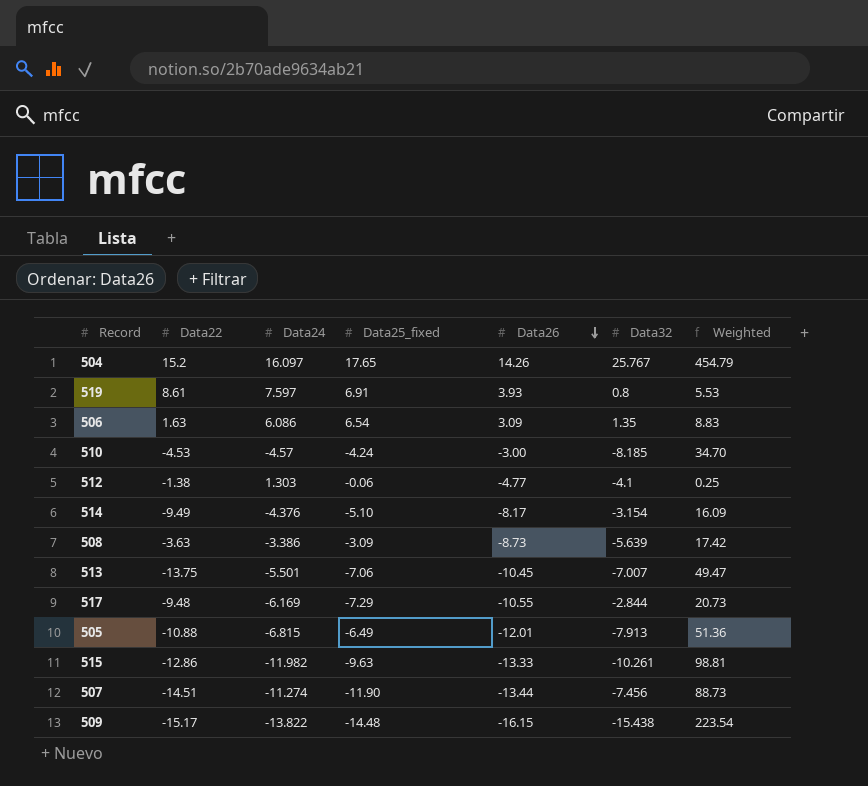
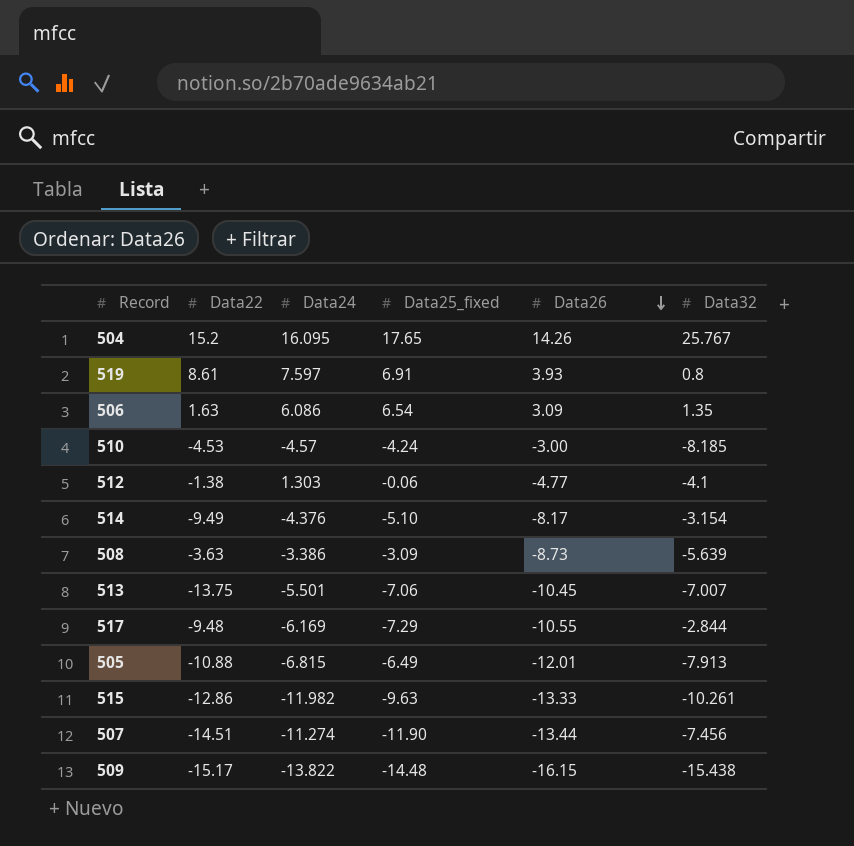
column Weighted | formula: [Data25_fixed] * [Data32] -> none
504 | Data24: 16.097 -> 16.095

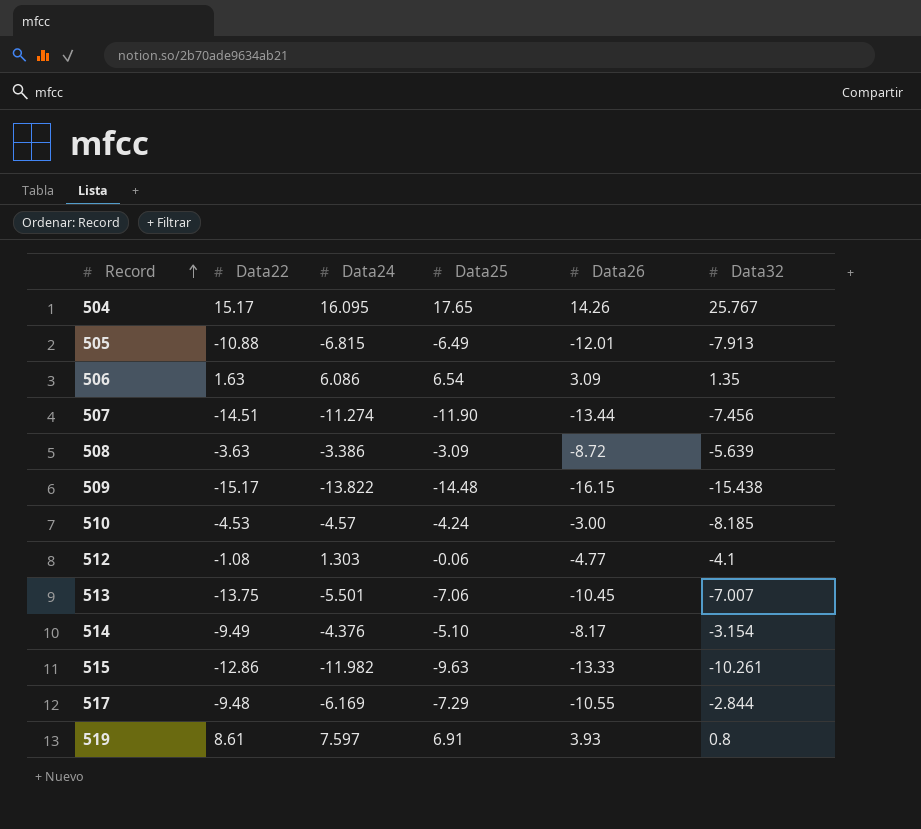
row order: Data26 descending -> Record ascending
column name: Data25_fixed -> Data25
504 | Data22: 15.2 -> 15.17
508 | Data26: -8.73 -> -8.72
512 | Data22: -1.38 -> -1.08

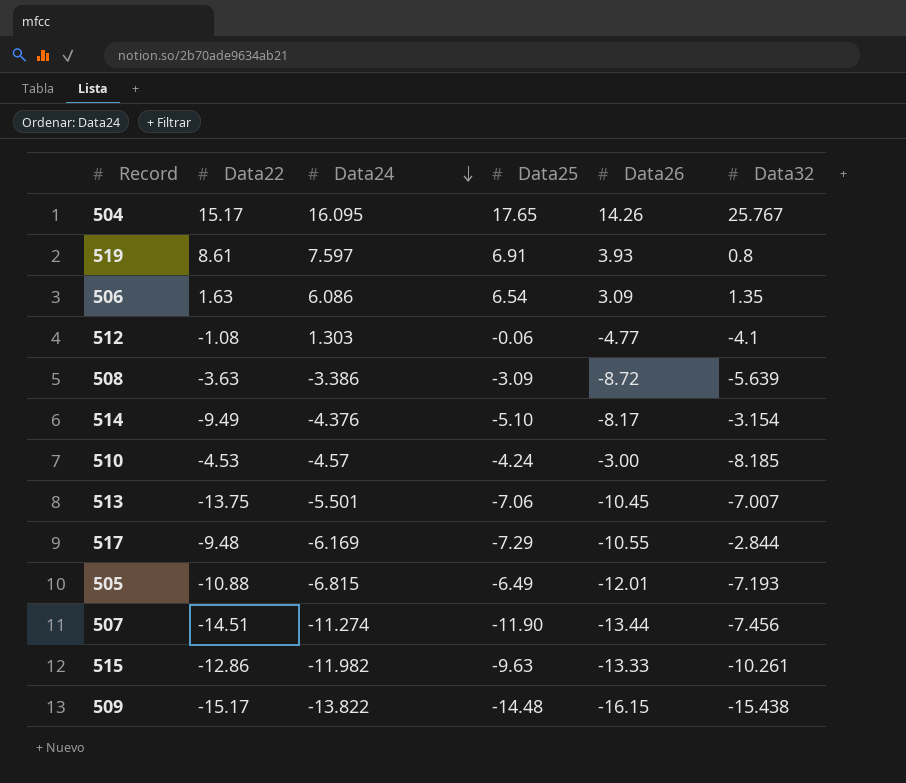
row order: Record ascending -> Data24 descending
505 | Data32: -7.913 -> -7.193

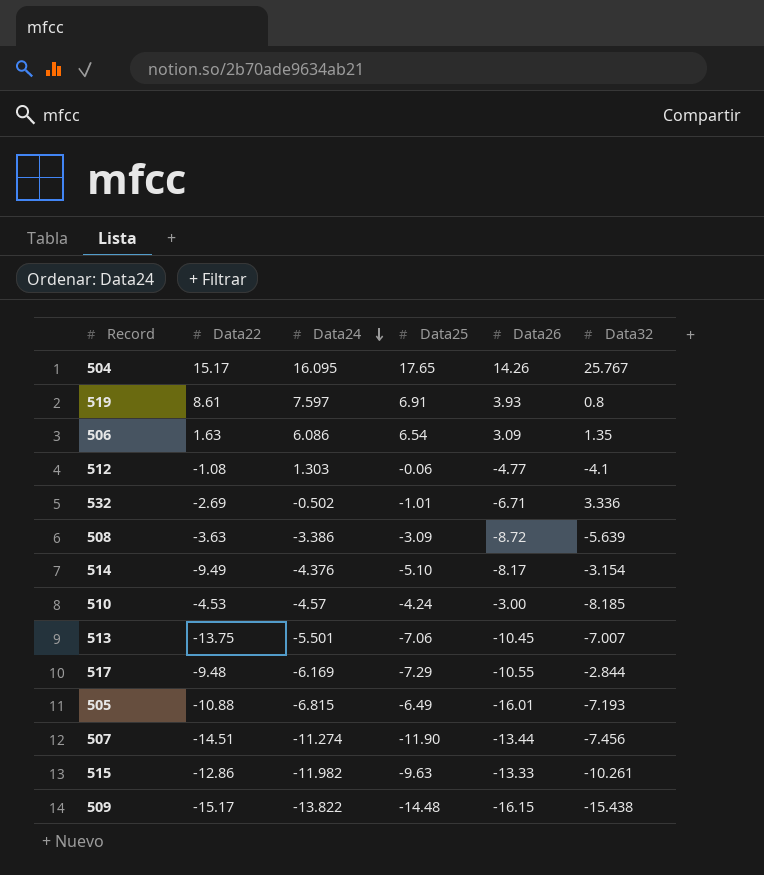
row 532: none -> -2.69 | -0.502 | -1.01 | -6.71 | 3.336
505 | Data26: -12.01 -> -16.01

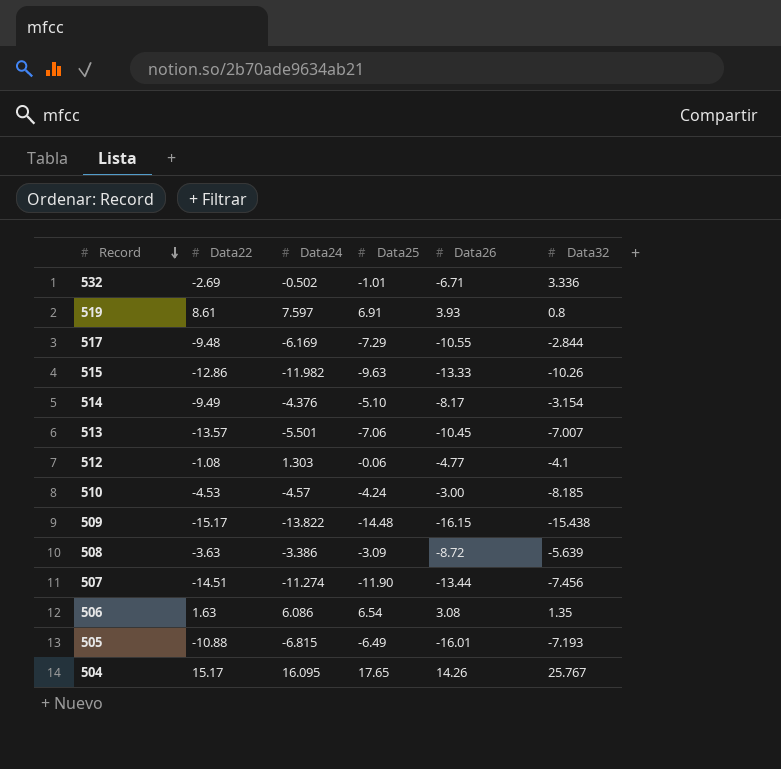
row order: Data24 descending -> Record descending
515 | Data32: -10.261 -> -10.26
513 | Data22: -13.75 -> -13.57
506 | Data26: 3.09 -> 3.08

